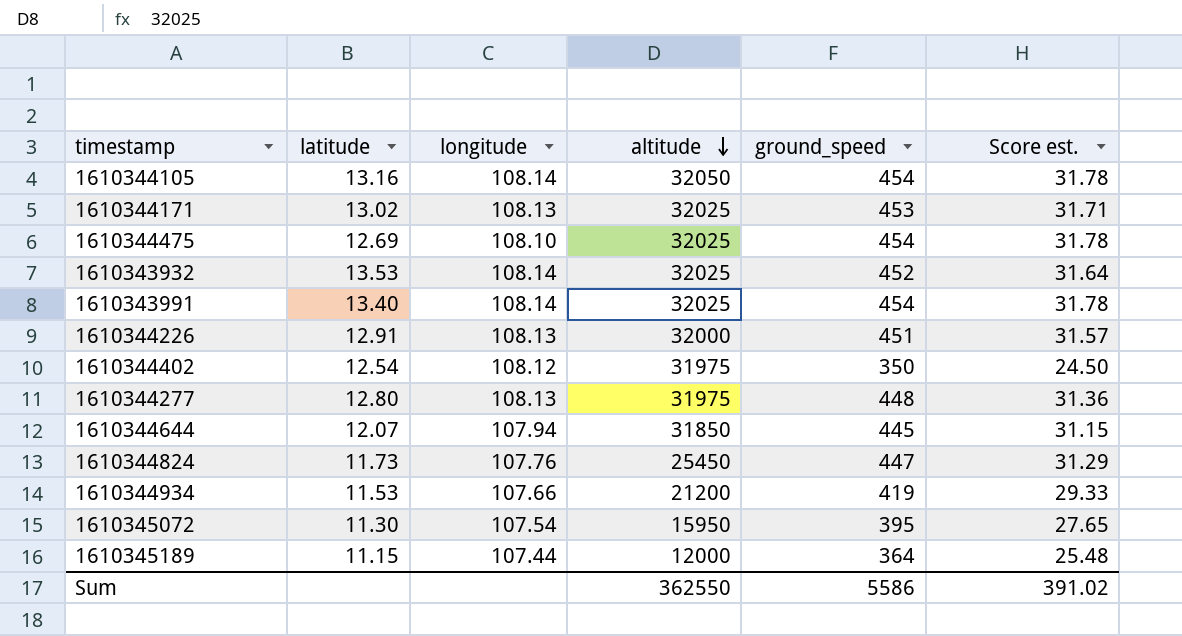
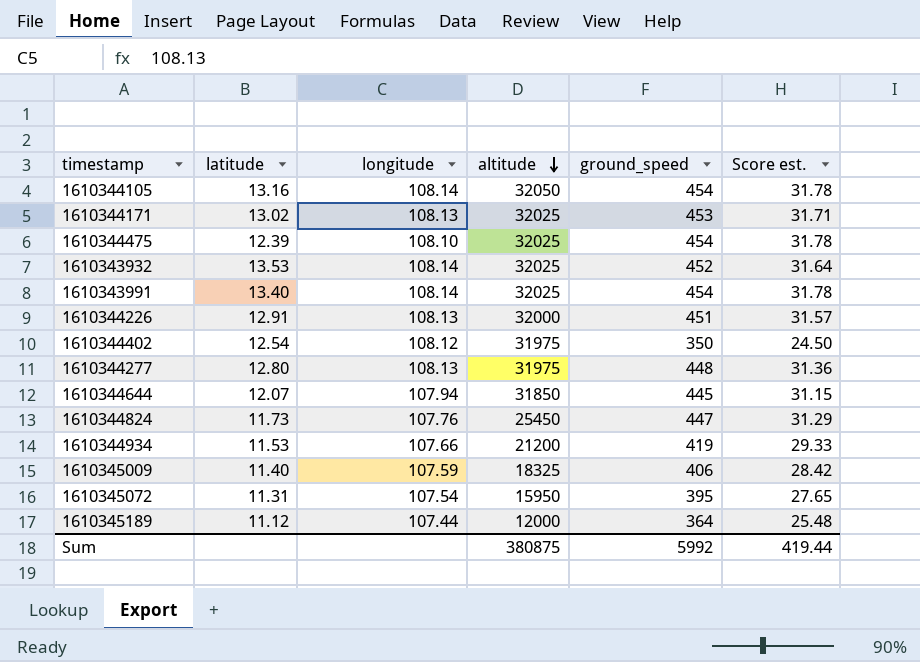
1610344475 | latitude: 12.69 -> 12.39
row 1610345009: none -> 11.40 | 107.59 | 18325 | 406 | 28.42
1610345072 | latitude: 11.30 -> 11.31
1610345189 | latitude: 11.15 -> 11.12
Sum | altitude: 362550 -> 380875
Sum | ground_speed: 5586 -> 5992
Sum | Score est.: 391.02 -> 419.44

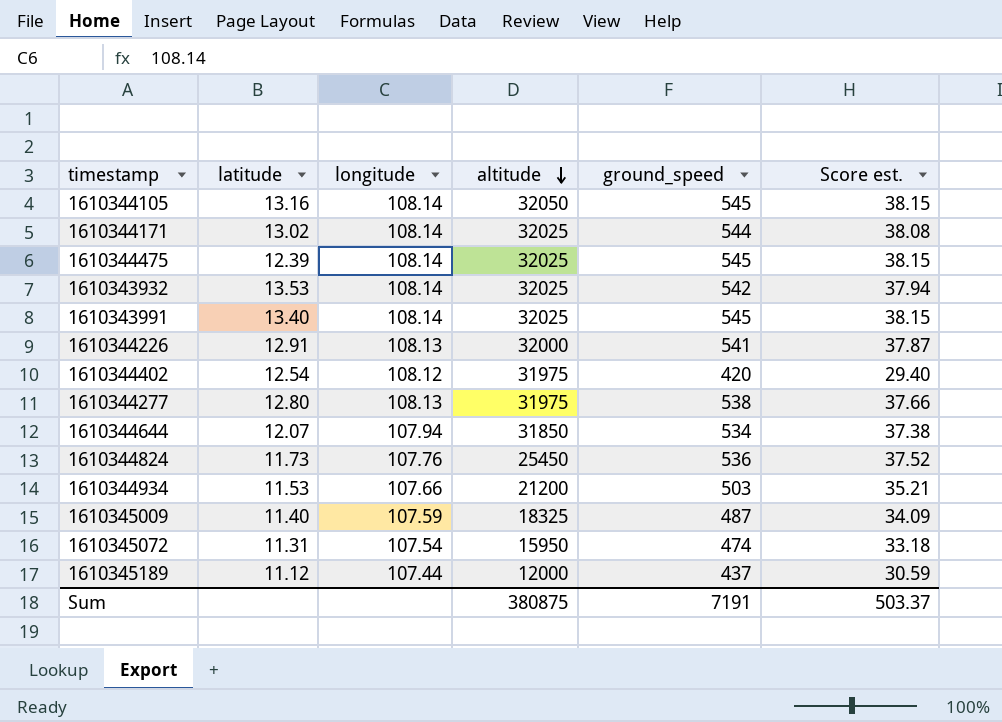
1610344105 | ground_speed: 454 -> 545
1610344105 | Score est.: 31.78 -> 38.15
1610344171 | longitude: 108.13 -> 108.14
1610344171 | ground_speed: 453 -> 544
1610344171 | Score est.: 31.71 -> 38.08
1610344475 | longitude: 108.10 -> 108.14
1610344475 | ground_speed: 454 -> 545
1610344475 | Score est.: 31.78 -> 38.15
1610343932 | ground_speed: 452 -> 542
1610343932 | Score est.: 31.64 -> 37.94
1610343991 | ground_speed: 454 -> 545
1610343991 | Score est.: 31.78 -> 38.15
1610344226 | ground_speed: 451 -> 541
1610344226 | Score est.: 31.57 -> 37.87
1610344402 | ground_speed: 350 -> 420
1610344402 | Score est.: 24.50 -> 29.40
1610344277 | ground_speed: 448 -> 538
1610344277 | Score est.: 31.36 -> 37.66
1610344644 | ground_speed: 445 -> 534
1610344644 | Score est.: 31.15 -> 37.38
1610344824 | ground_speed: 447 -> 536
1610344824 | Score est.: 31.29 -> 37.52
1610344934 | ground_speed: 419 -> 503
1610344934 | Score est.: 29.33 -> 35.21
1610345009 | ground_speed: 406 -> 487
1610345009 | Score est.: 28.42 -> 34.09
1610345072 | ground_speed: 395 -> 474
1610345072 | Score est.: 27.65 -> 33.18
1610345189 | ground_speed: 364 -> 437
1610345189 | Score est.: 25.48 -> 30.59
Sum | ground_speed: 5992 -> 7191
Sum | Score est.: 419.44 -> 503.37

